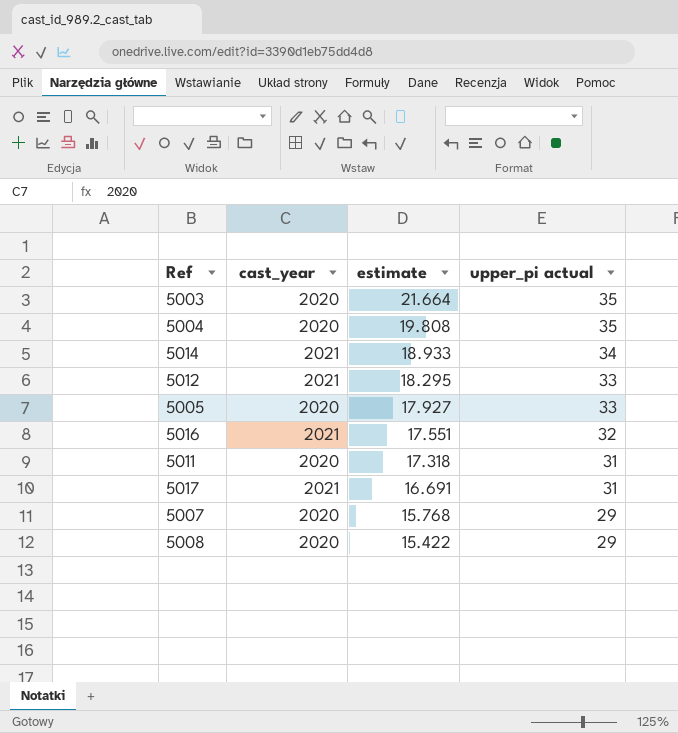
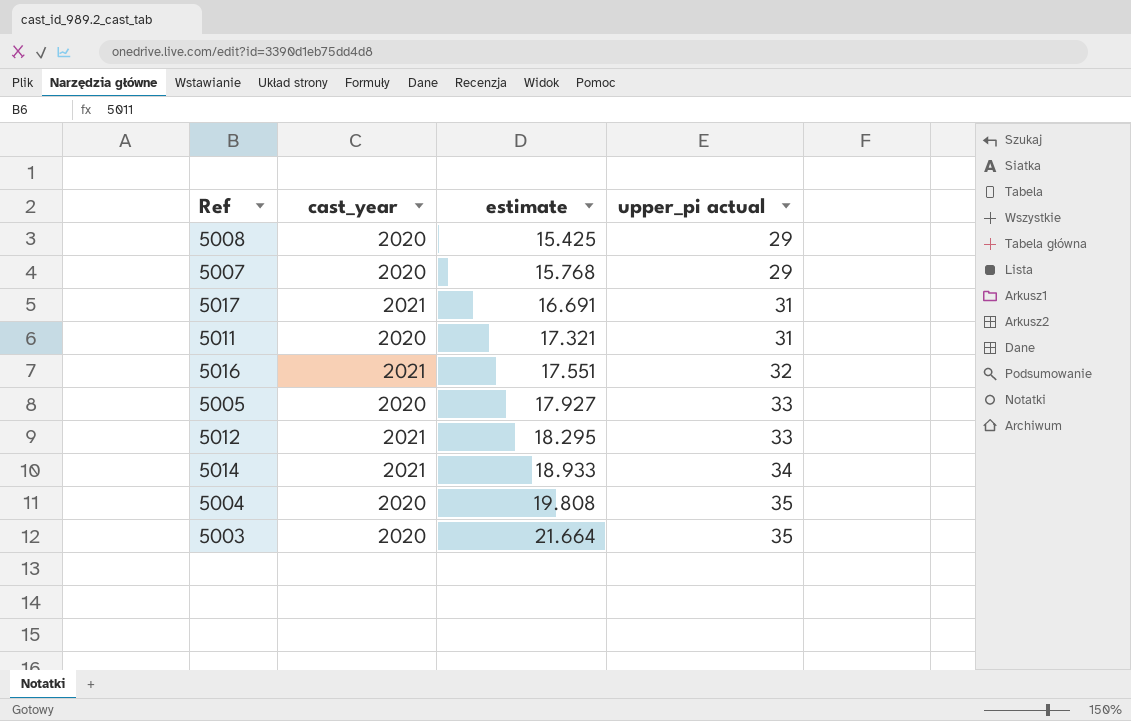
row order: estimate descending -> estimate ascending
5008 | estimate: 15.422 -> 15.425
5011 | estimate: 17.318 -> 17.321

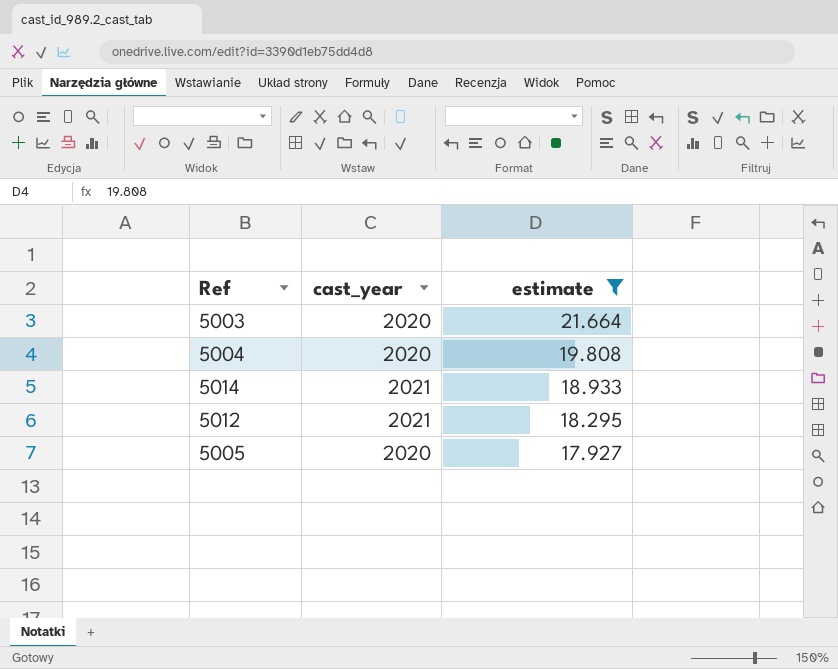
filter: none -> estimate >= 17.927
row order: estimate ascending -> estimate descending
column upper_pi actual | position: 4 -> none

